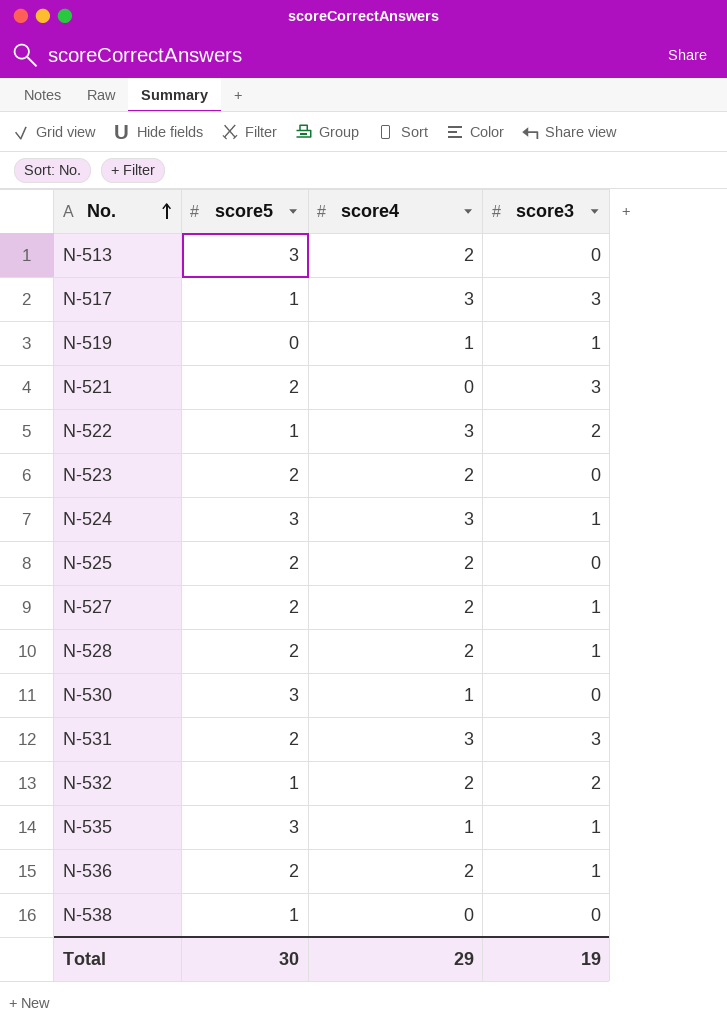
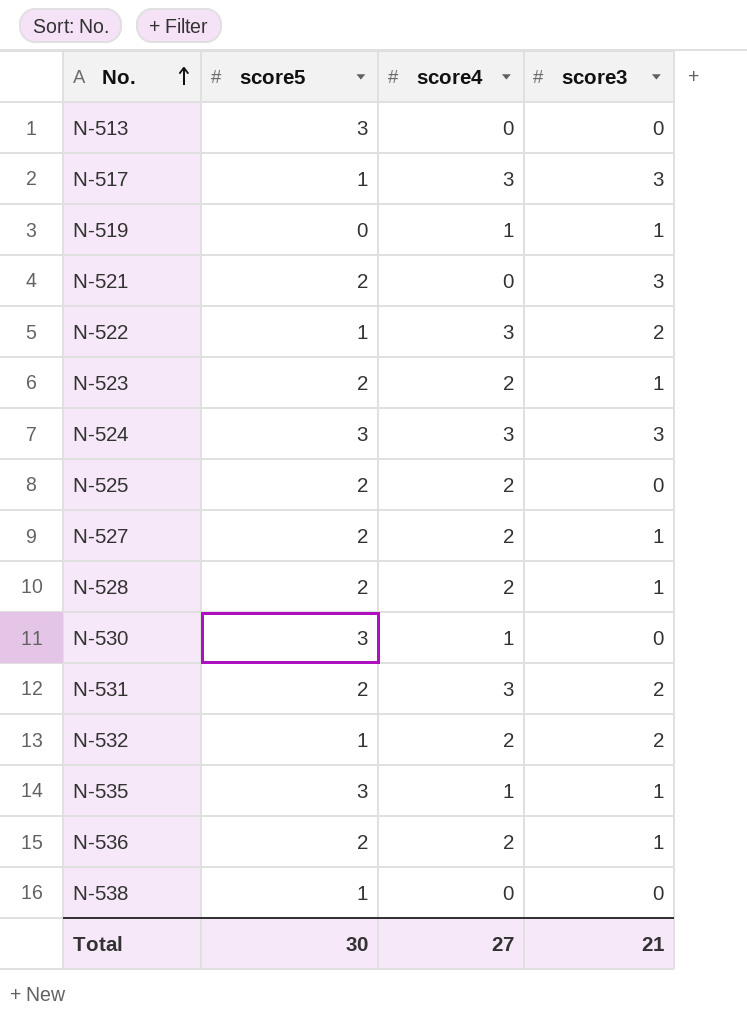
N-513 | score4: 2 -> 0
N-523 | score3: 0 -> 1
N-524 | score3: 1 -> 3
N-531 | score3: 3 -> 2
Total | score4: 29 -> 27
Total | score3: 19 -> 21

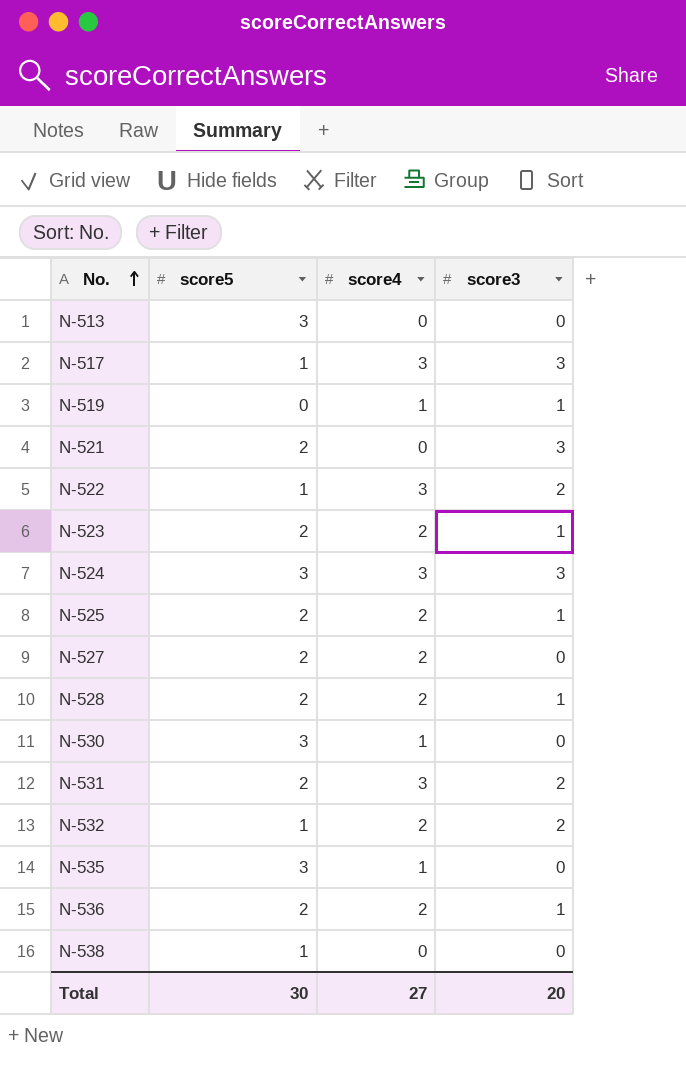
N-525 | score3: 0 -> 1
N-527 | score3: 1 -> 0
N-535 | score3: 1 -> 0
Total | score3: 21 -> 20

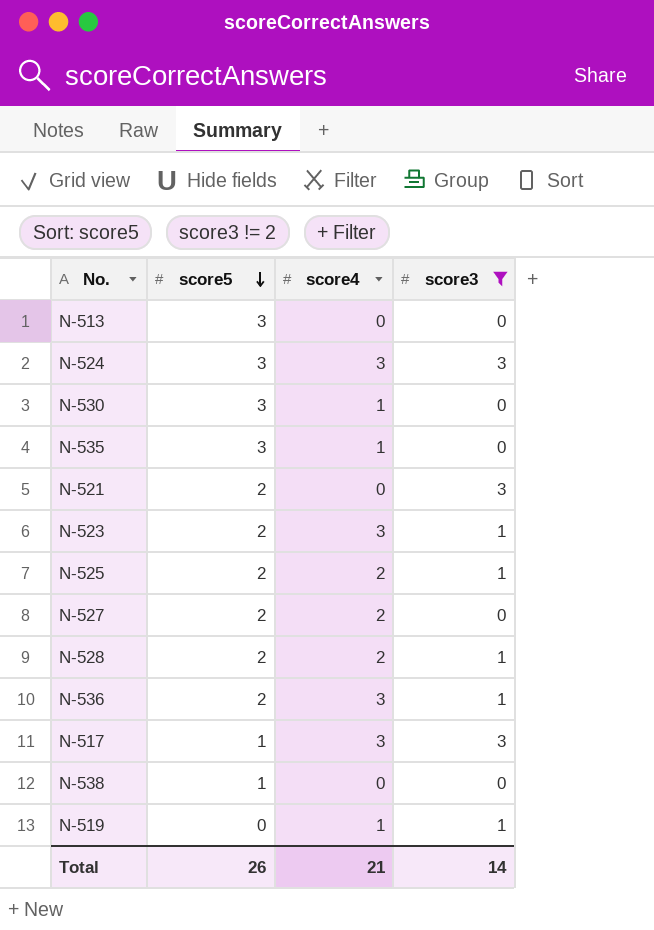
filter: none -> score3 != 2
row order: No. ascending -> score5 descending
N-523 | score4: 2 -> 3
N-536 | score4: 2 -> 3
Total | score5: 30 -> 26
Total | score4: 27 -> 21
Total | score3: 20 -> 14

